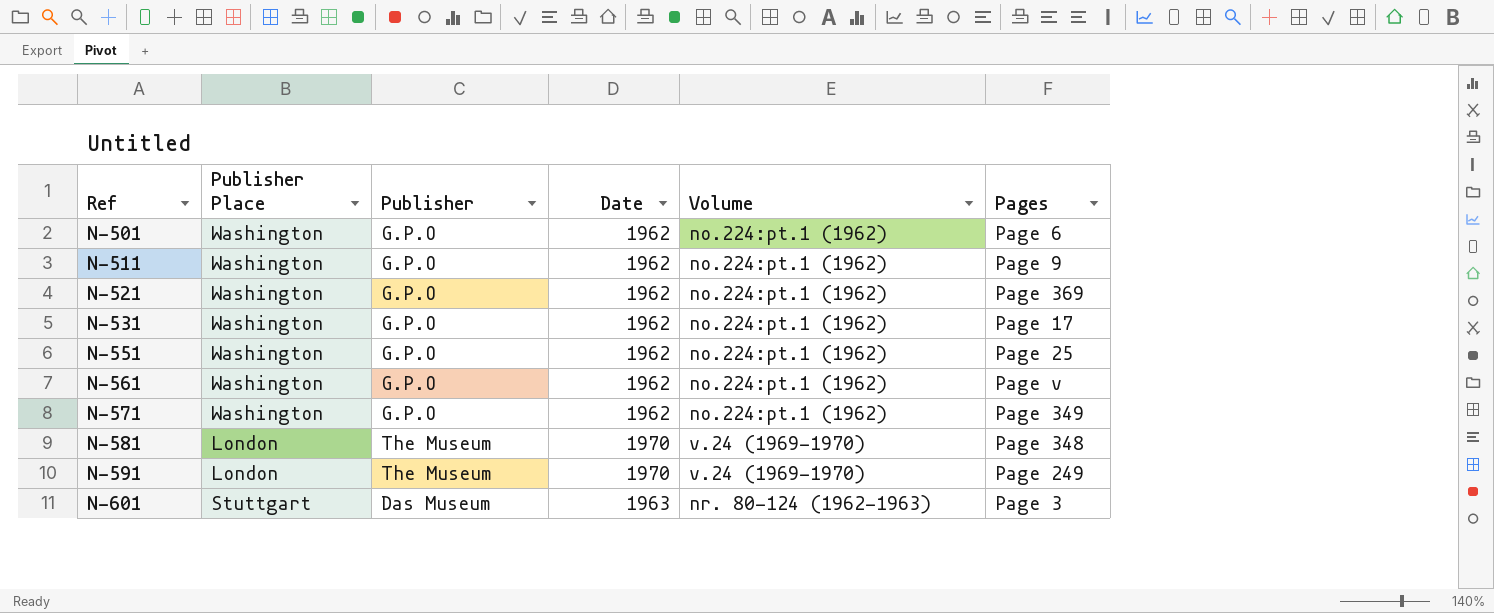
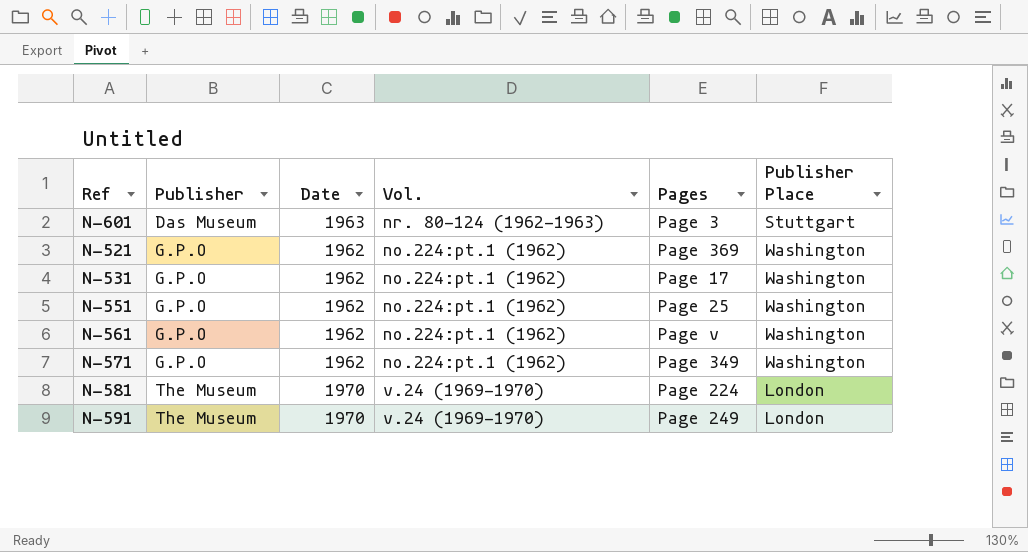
row order: Ref ascending -> Publisher ascending
column name: Volume -> Vol.
column Publisher Place | position: 2 -> 6
row N-501: Washington | G.P.O | 1962 | no.224:pt.1 (1962) | Page 6 -> none
row N-511: Washington | G.P.O | 1962 | no.224:pt.1 (1962) | Page 9 -> none
N-581 | Pages: Page 348 -> Page 224

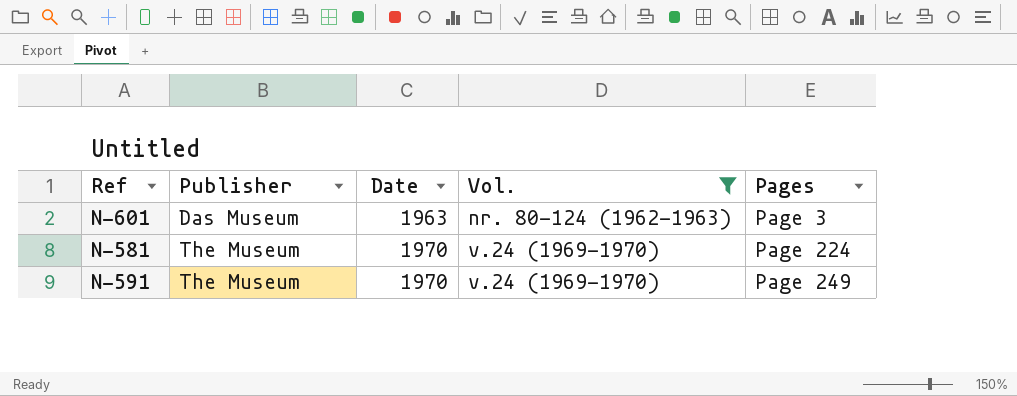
filter: none -> Vol. != no.224:pt.1 (1962)
column Publisher Place | position: 6 -> none

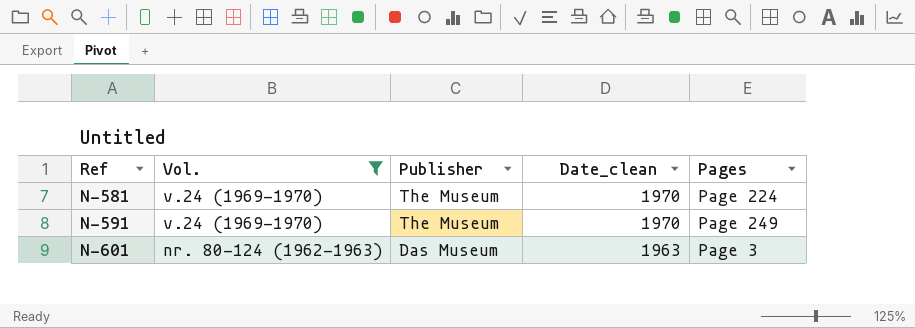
row order: Publisher ascending -> Ref ascending
column Vol. | position: 4 -> 2
column name: Date -> Date_clean

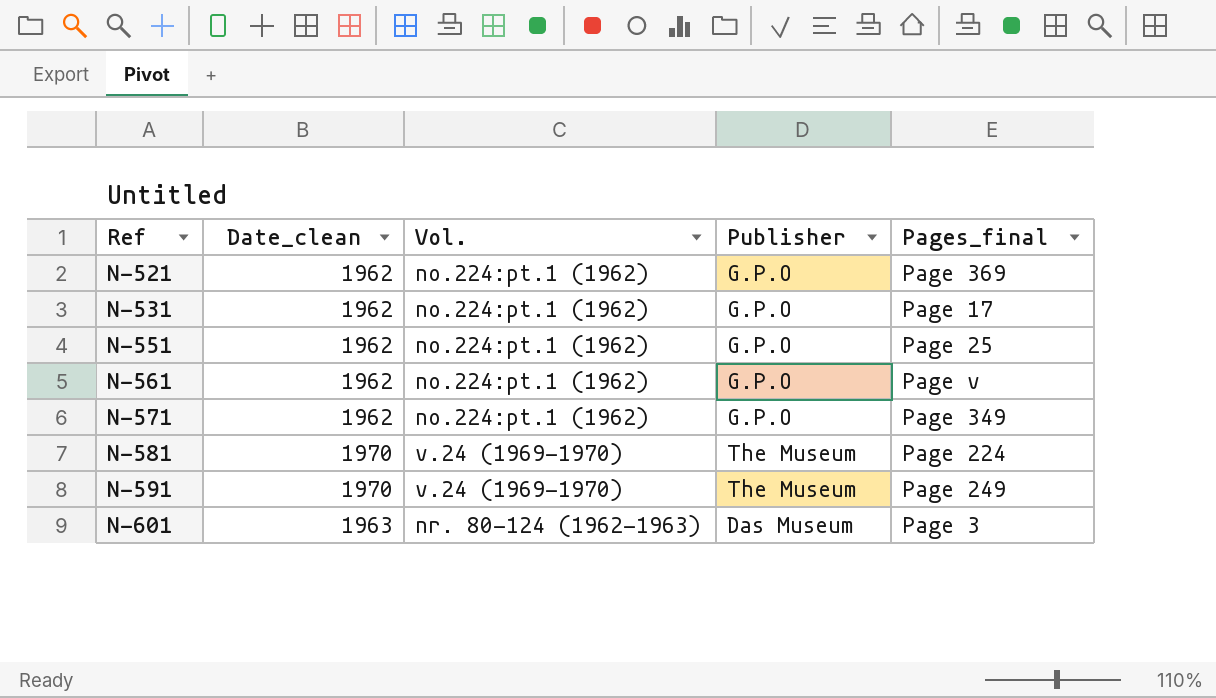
filter: Vol. != no.224:pt.1 (1962) -> none
column Date_clean | position: 4 -> 2
column name: Pages -> Pages_final

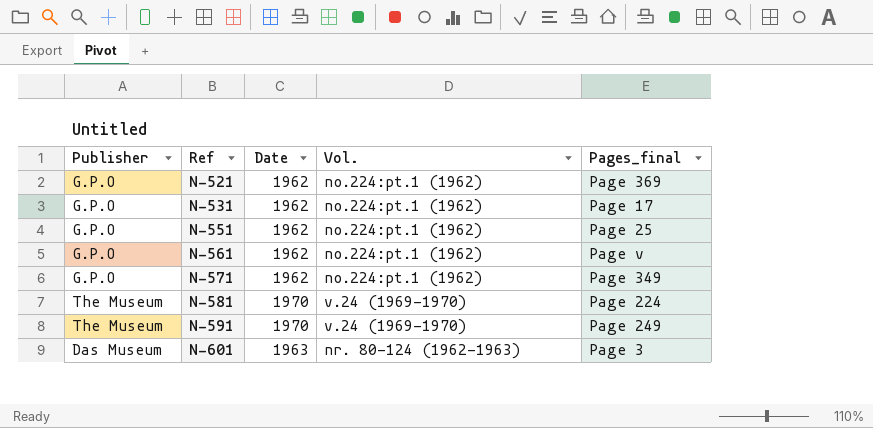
column Publisher | position: 4 -> 1
column name: Date_clean -> Date

